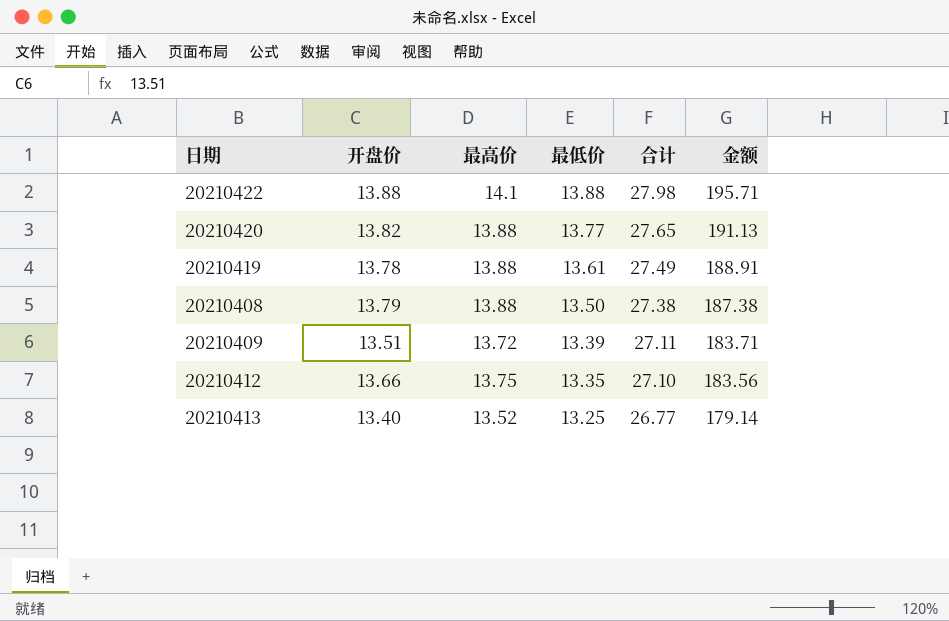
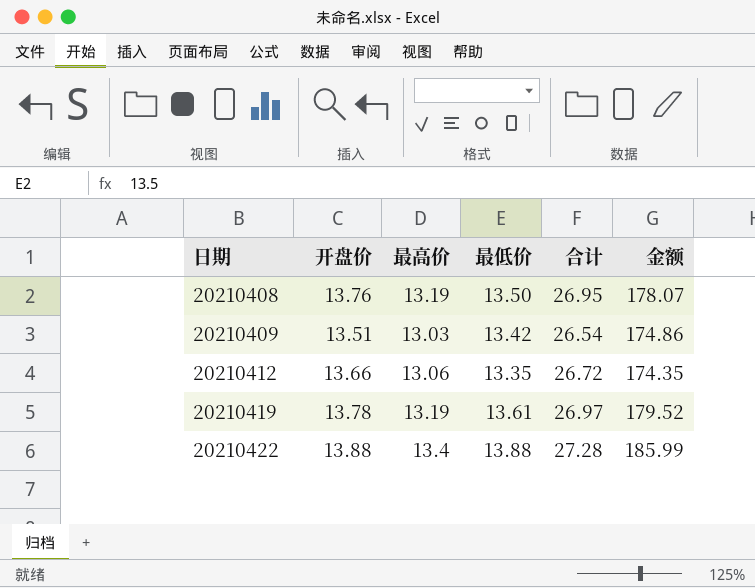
row order: 最低价 descending -> 日期 ascending
column 合计 | formula: [最高价] + [最低价] -> [开盘价] + [最高价]
row 20210420: 13.82 | 13.88 | 13.77 | 27.65 | 191.13 -> none
row 20210413: 13.40 | 13.52 | 13.25 | 26.77 | 179.14 -> none
20210408 | 开盘价: 13.79 -> 13.76
20210408 | 最高价: 13.88 -> 13.19
20210408 | 金额: 187.38 -> 178.07
20210409 | 最高价: 13.72 -> 13.03
20210409 | 最低价: 13.39 -> 13.42
20210409 | 金额: 183.71 -> 174.86
20210412 | 最高价: 13.75 -> 13.06
20210412 | 金额: 183.56 -> 174.35
20210419 | 最高价: 13.88 -> 13.19
20210419 | 金额: 188.91 -> 179.52
20210422 | 最高价: 14.1 -> 13.4
20210422 | 金额: 195.71 -> 185.99

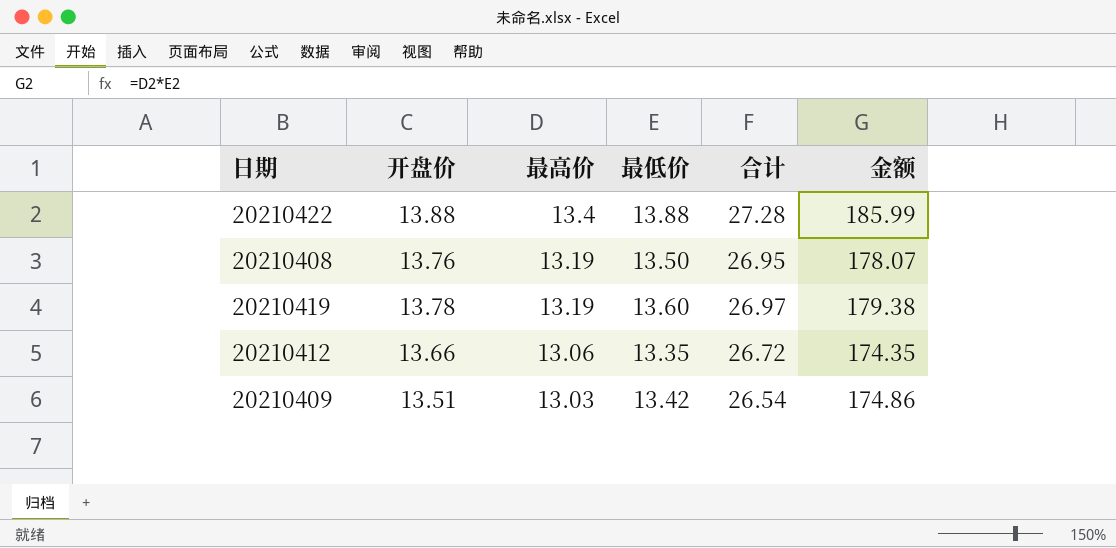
row order: 日期 ascending -> 最高价 descending
20210419 | 最低价: 13.61 -> 13.60
20210419 | 金额: 179.52 -> 179.38

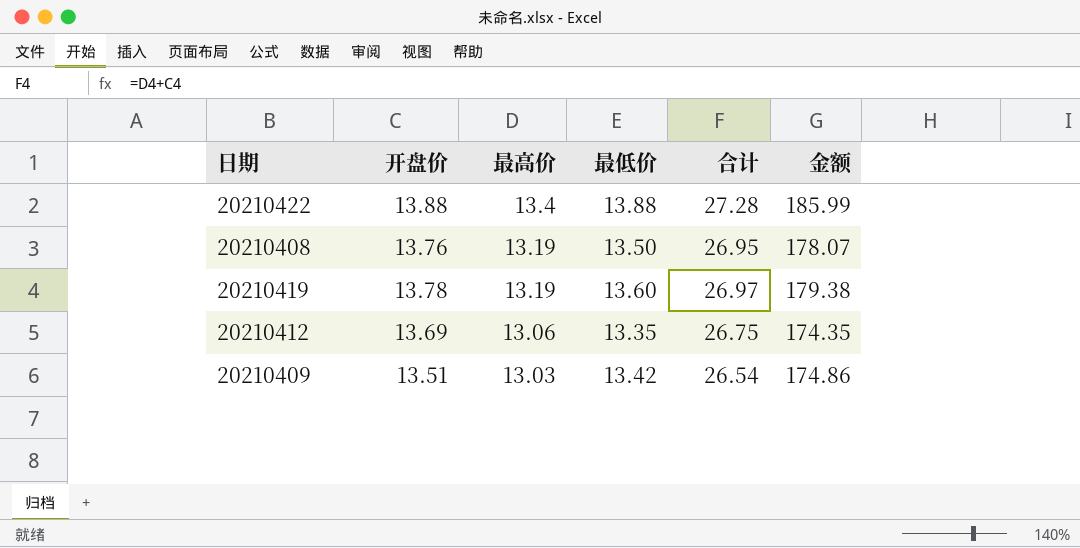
20210412 | 开盘价: 13.66 -> 13.69
20210412 | 合计: 26.72 -> 26.75

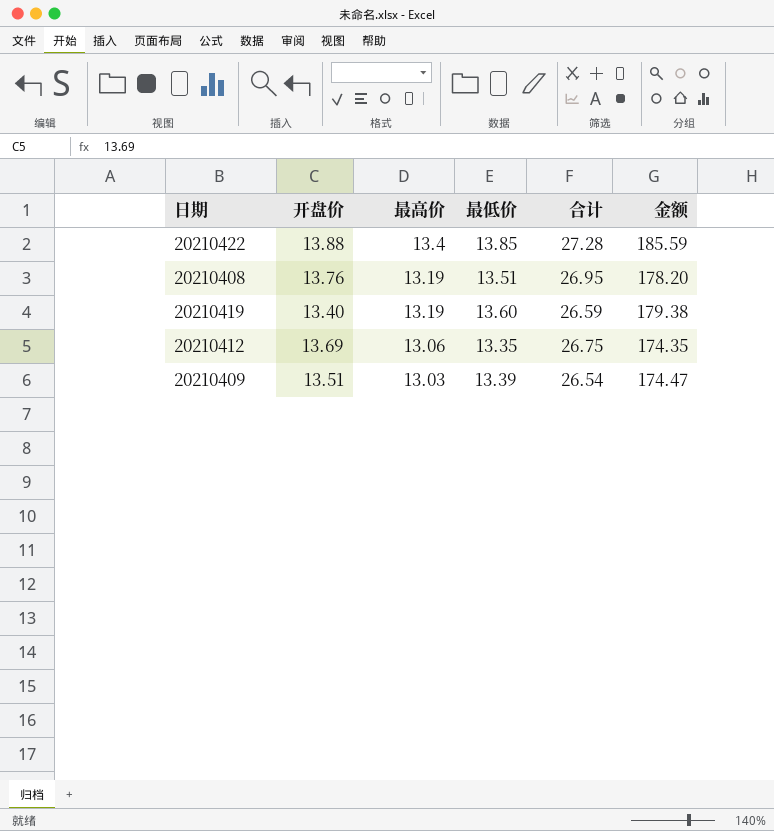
20210422 | 最低价: 13.88 -> 13.85
20210422 | 金额: 185.99 -> 185.59
20210408 | 最低价: 13.50 -> 13.51
20210408 | 金额: 178.07 -> 178.20
20210419 | 开盘价: 13.78 -> 13.40
20210419 | 合计: 26.97 -> 26.59
20210409 | 最低价: 13.42 -> 13.39
20210409 | 金额: 174.86 -> 174.47

